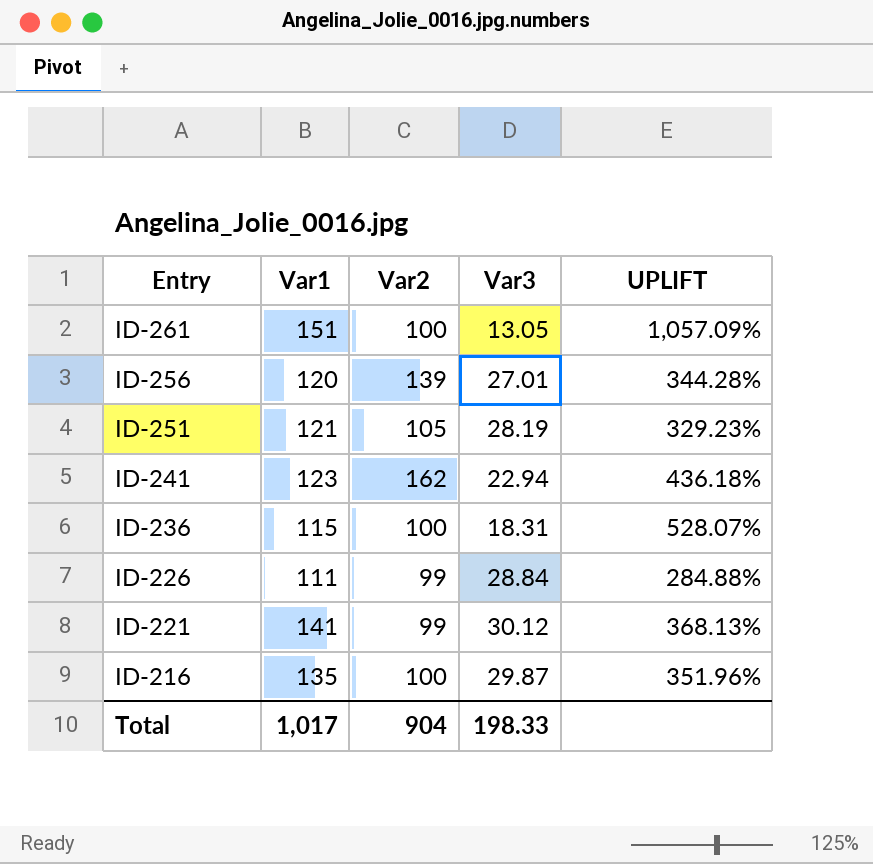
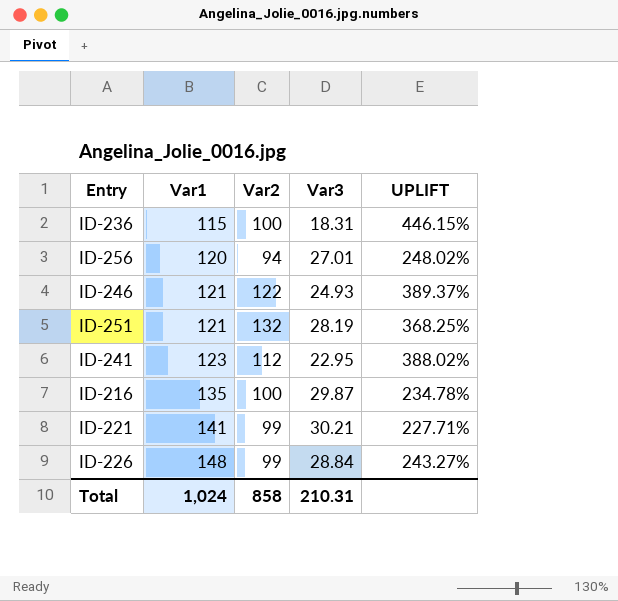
row order: Entry descending -> Var1 ascending
column UPLIFT | formula: ([Var1] - [Var3]) / [Var3] -> ([Var2] - [Var3]) / [Var3]
row ID-261: 151 | 100 | 13.05 | 1,057.09% -> none
ID-256 | Var2: 139 -> 94
row ID-246: none -> 121 | 122 | 24.93 | 389.37%
ID-251 | Var2: 105 -> 132
ID-241 | Var2: 162 -> 112
ID-241 | Var3: 22.94 -> 22.95
ID-221 | Var3: 30.12 -> 30.21
ID-226 | Var1: 111 -> 148
Total | Var1: 1,017 -> 1,024
Total | Var2: 904 -> 858
Total | Var3: 198.33 -> 210.31

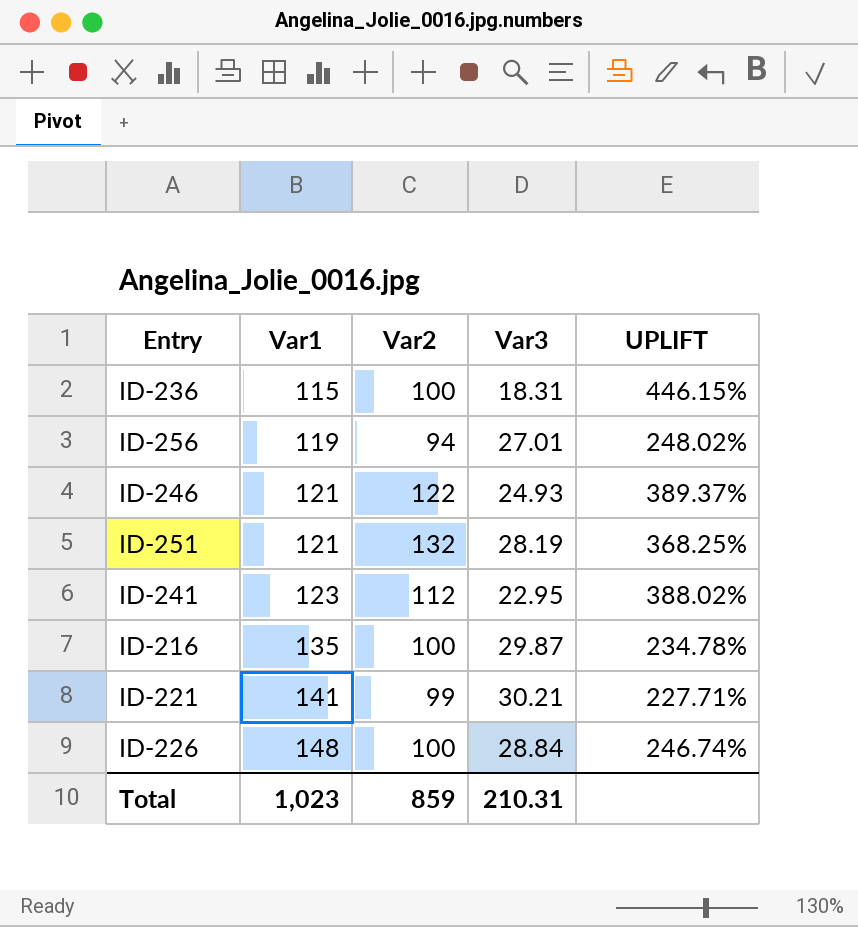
ID-256 | Var1: 120 -> 119
ID-226 | Var2: 99 -> 100
ID-226 | UPLIFT: 243.27% -> 246.74%
Total | Var1: 1,024 -> 1,023
Total | Var2: 858 -> 859

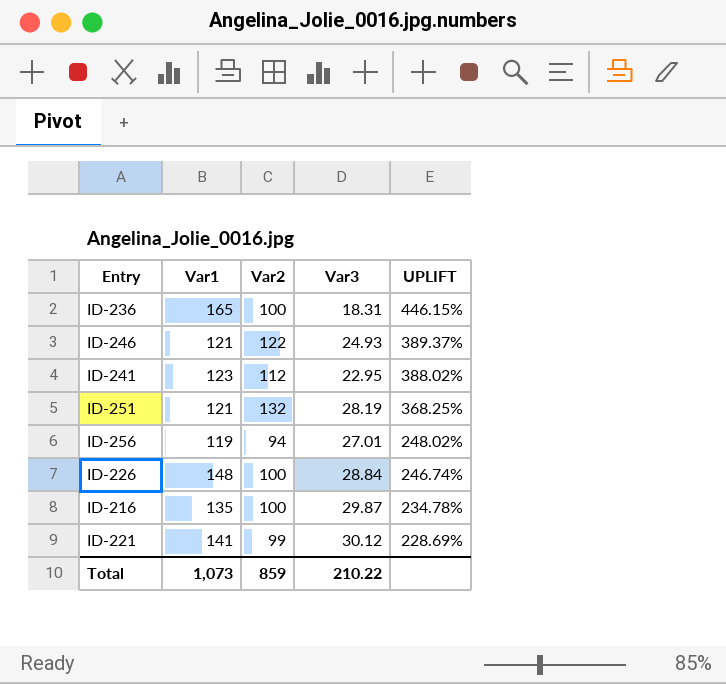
row order: Var1 ascending -> UPLIFT descending
ID-236 | Var1: 115 -> 165
ID-221 | Var3: 30.21 -> 30.12
ID-221 | UPLIFT: 227.71% -> 228.69%
Total | Var1: 1,023 -> 1,073
Total | Var3: 210.31 -> 210.22

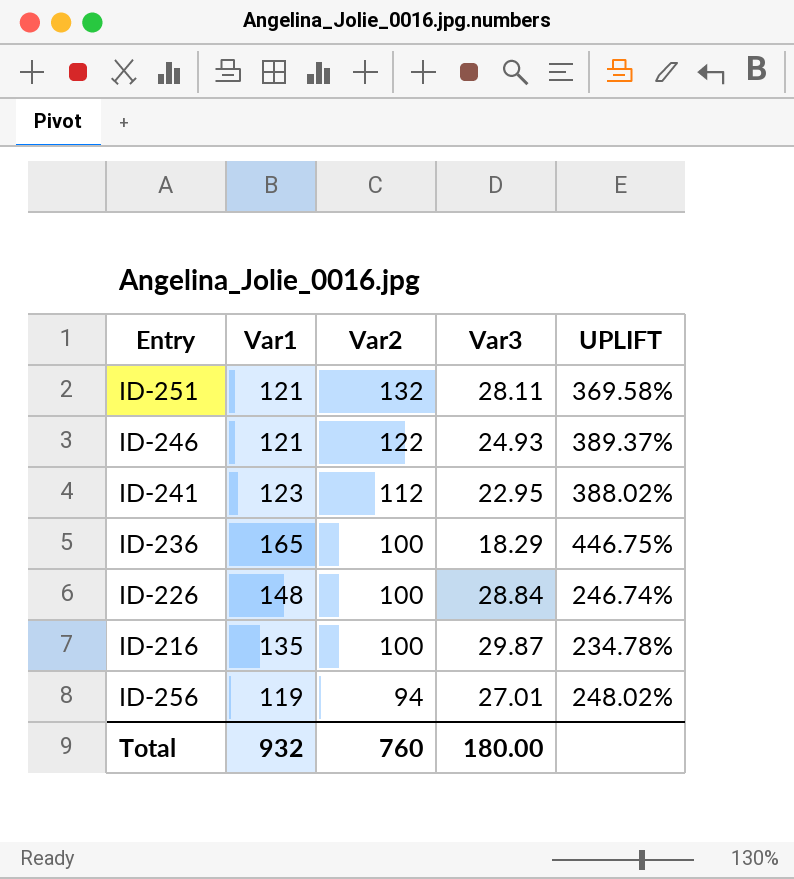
row order: UPLIFT descending -> Var2 descending
row ID-221: 141 | 99 | 30.12 | 228.69% -> none
ID-251 | Var3: 28.19 -> 28.11
ID-251 | UPLIFT: 368.25% -> 369.58%
ID-236 | Var3: 18.31 -> 18.29
ID-236 | UPLIFT: 446.15% -> 446.75%
Total | Var1: 1,073 -> 932
Total | Var2: 859 -> 760
Total | Var3: 210.22 -> 180.00

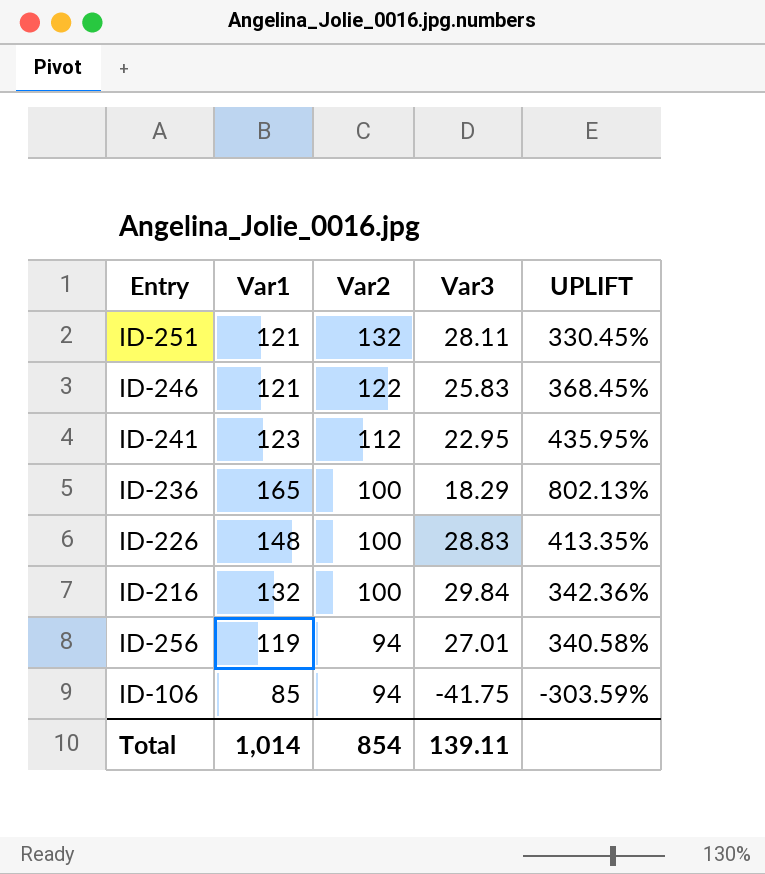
column UPLIFT | formula: ([Var2] - [Var3]) / [Var3] -> ([Var1] - [Var3]) / [Var3]
ID-246 | Var3: 24.93 -> 25.83
ID-226 | Var3: 28.84 -> 28.83
ID-216 | Var1: 135 -> 132
ID-216 | Var3: 29.87 -> 29.84
row ID-106: none -> 85 | 94 | -41.75 | -303.59%
Total | Var1: 932 -> 1,014
Total | Var2: 760 -> 854
Total | Var3: 180.00 -> 139.11

